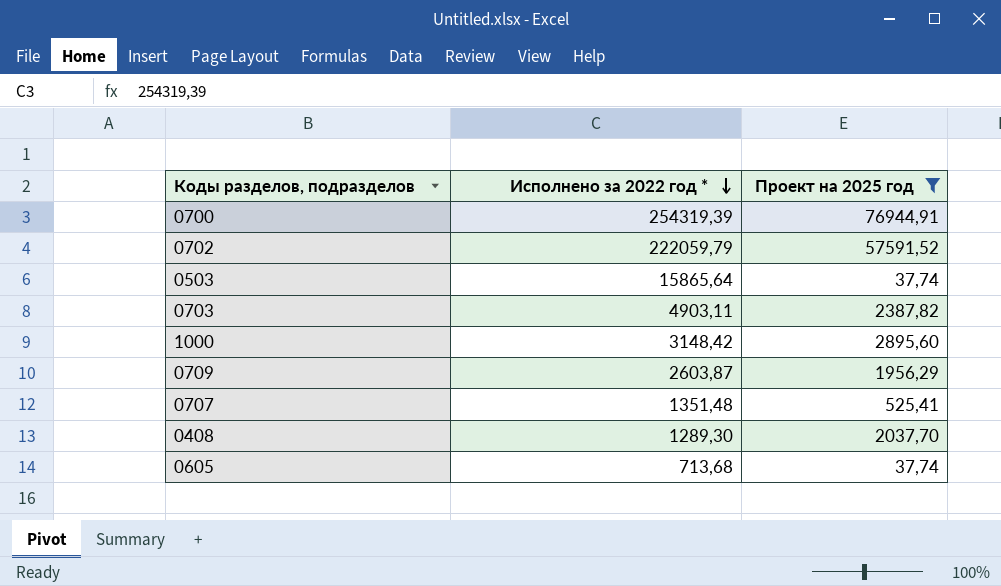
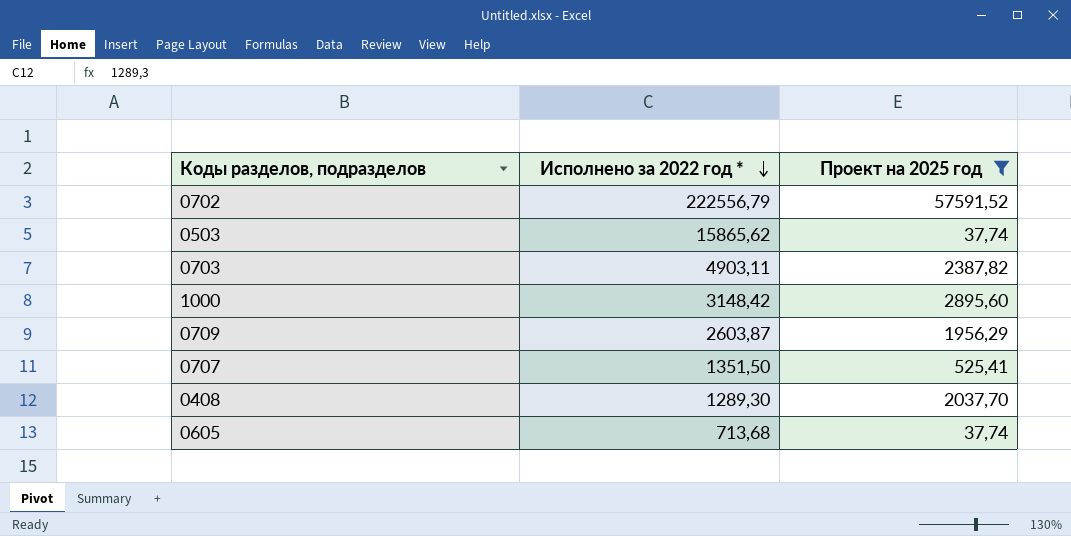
row 0700: 254319,39 | 76944,91 -> none
0702 | Исполнено за 2022 год *: 222059,79 -> 222556,79
0503 | Исполнено за 2022 год *: 15865,64 -> 15865,62
0707 | Исполнено за 2022 год *: 1351,48 -> 1351,50

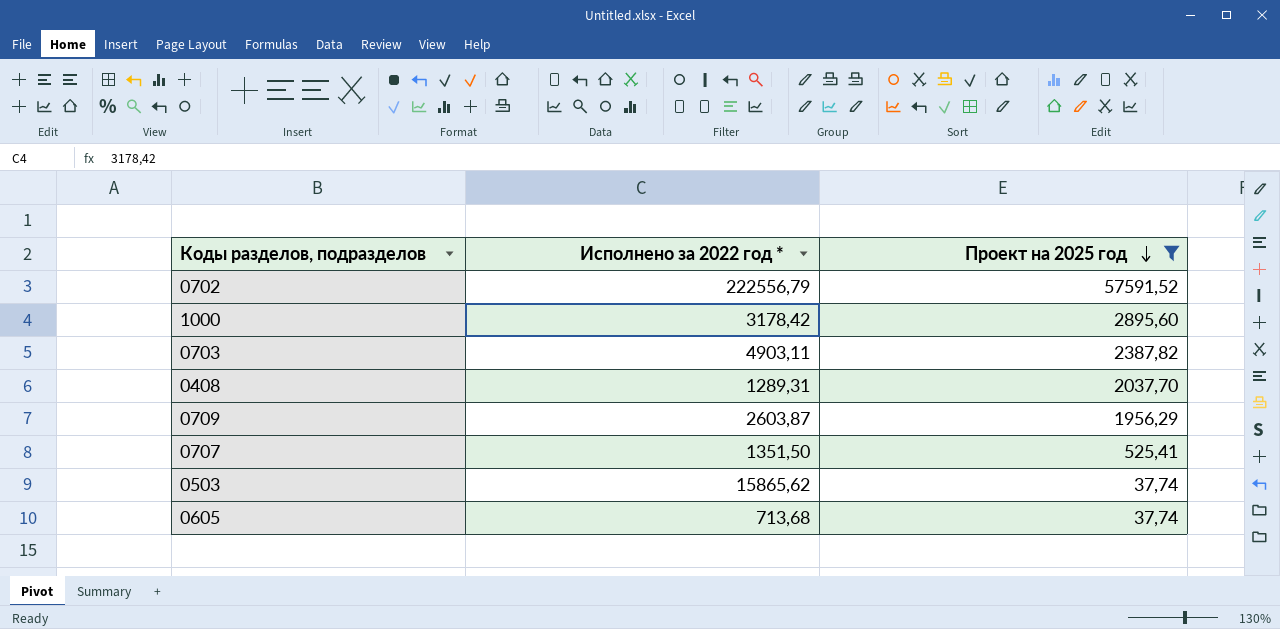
row order: Исполнено за 2022 год * descending -> Проект на 2025 год descending
1000 | Исполнено за 2022 год *: 3148,42 -> 3178,42
0408 | Исполнено за 2022 год *: 1289,30 -> 1289,31

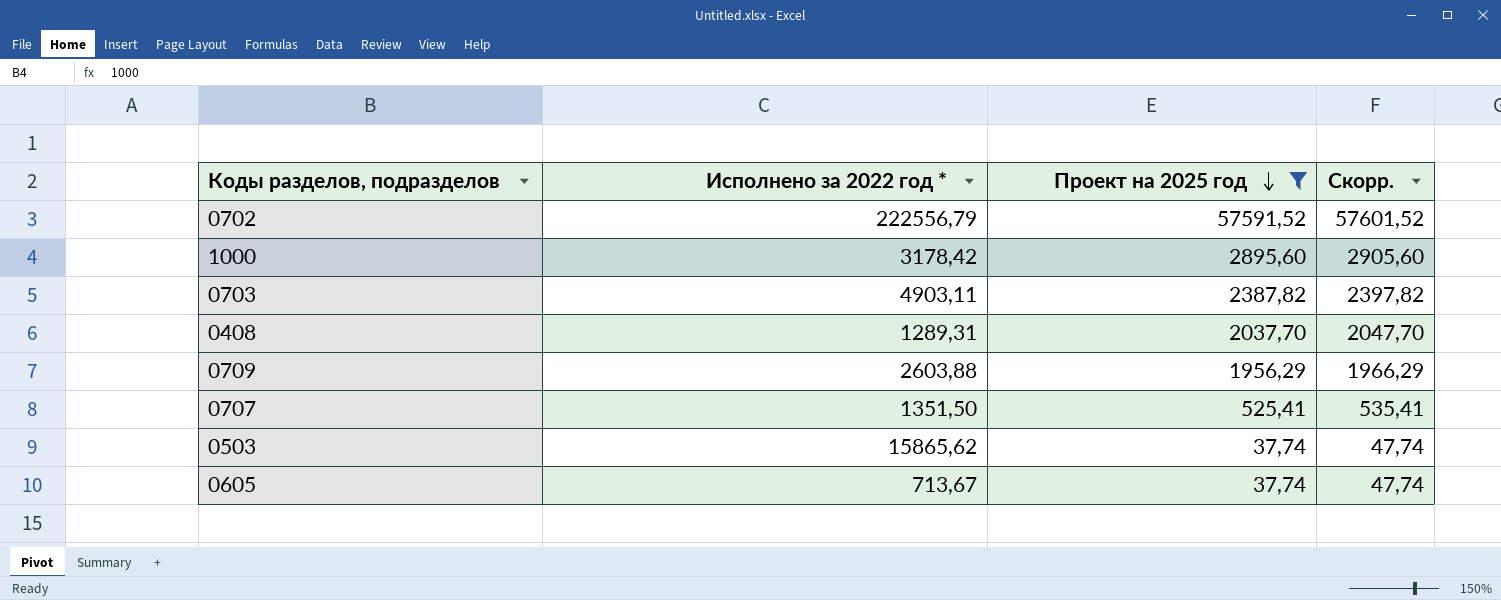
column Скорр. | formula: none -> [Проект на 2025 год] + 10
0709 | Исполнено за 2022 год *: 2603,87 -> 2603,88
0605 | Исполнено за 2022 год *: 713,68 -> 713,67

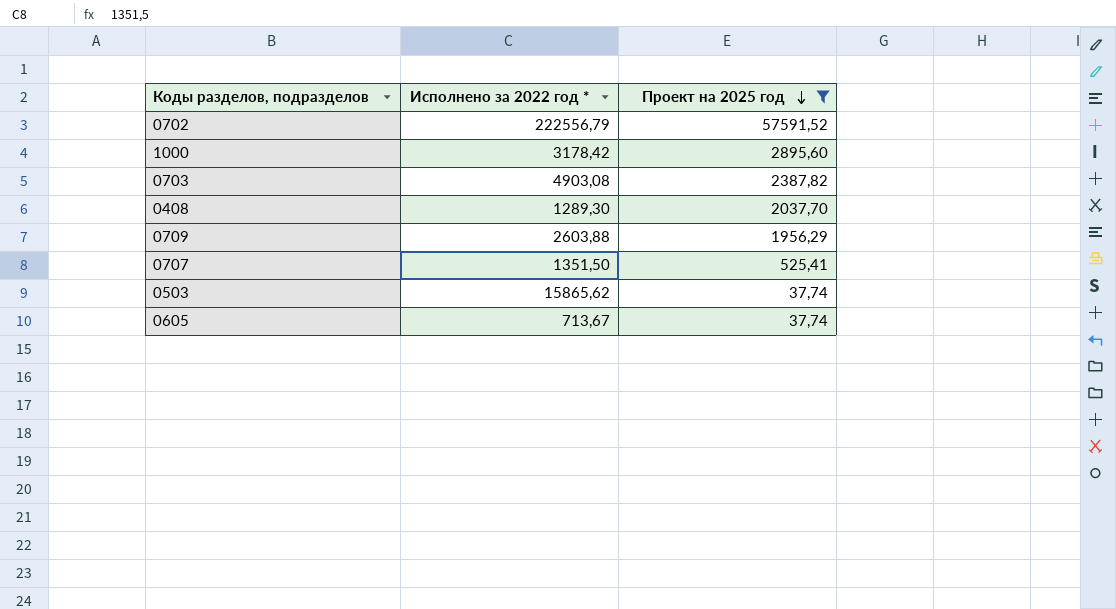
column Скорр. | formula: [Проект на 2025 год] + 10 -> none
0703 | Исполнено за 2022 год *: 4903,11 -> 4903,08
0408 | Исполнено за 2022 год *: 1289,31 -> 1289,30

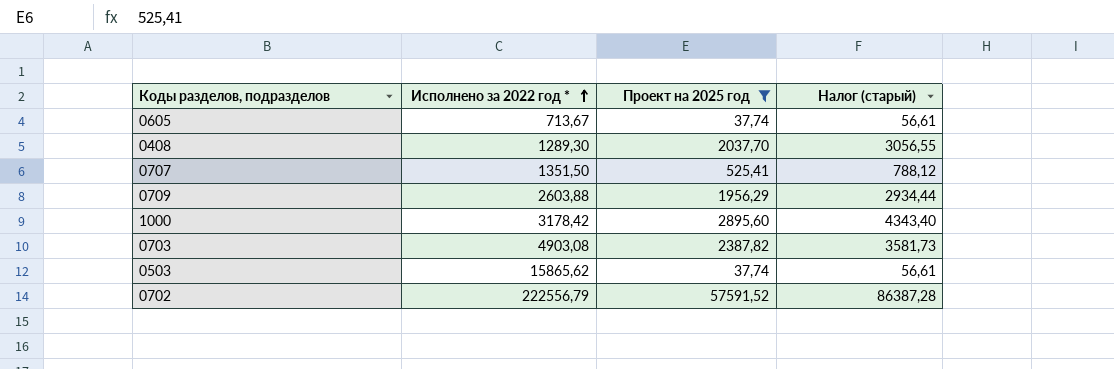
row order: Проект на 2025 год descending -> Исполнено за 2022 год * ascending
column Налог (старый) | formula: none -> [Проект на 2025 год] * 1,5

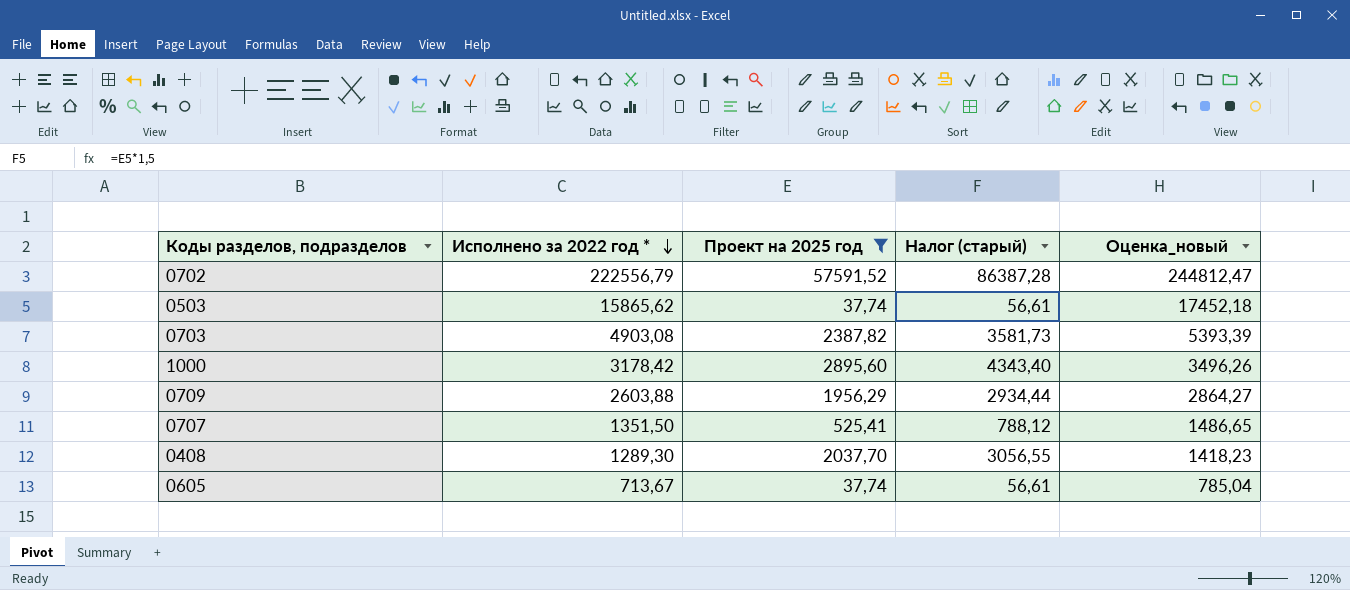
row order: Исполнено за 2022 год * ascending -> Исполнено за 2022 год * descending
column Оценка_новый | formula: none -> [Исполнено за 2022 год *] * 1,1

